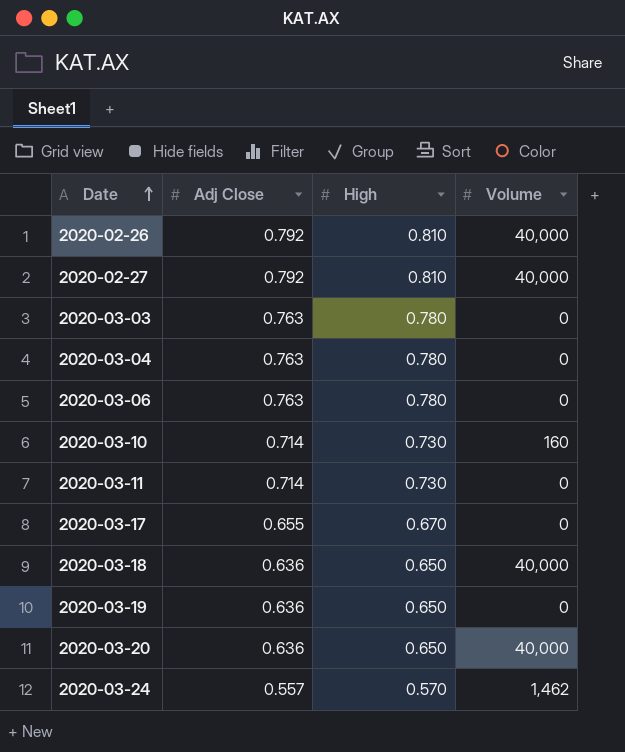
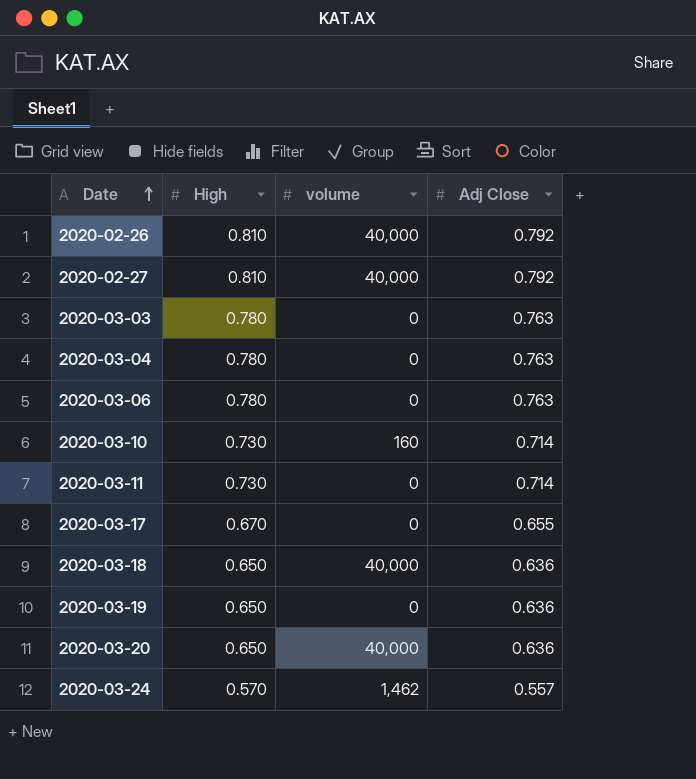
column name: Volume -> volume
column Adj Close | position: 2 -> 4

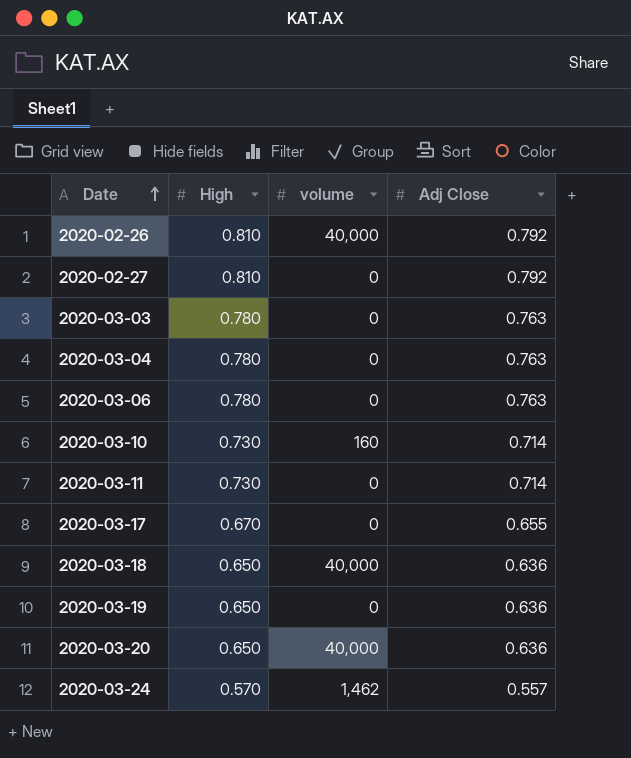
2020-02-27 | volume: 40,000 -> 0

